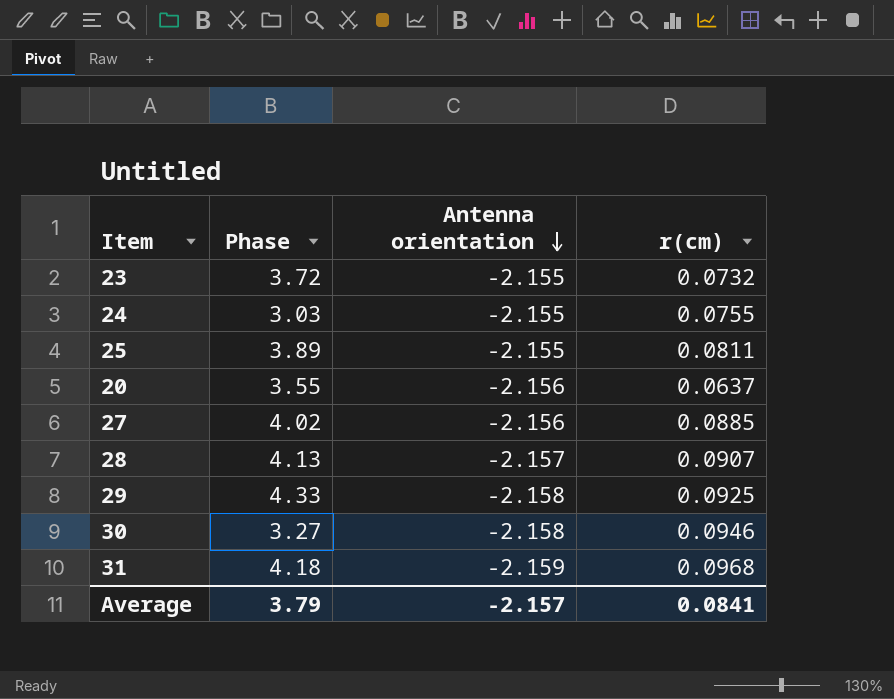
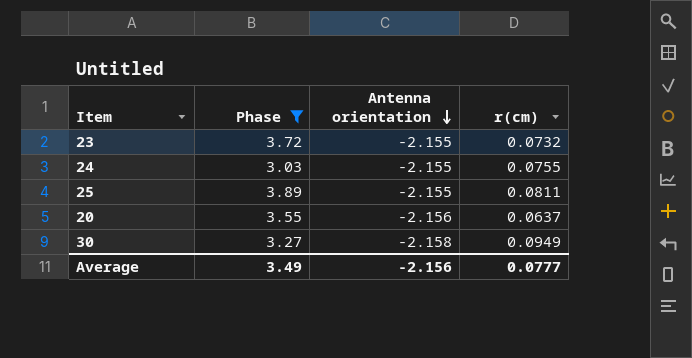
filter: none -> Phase <= 3.89
30 | r(cm): 0.0946 -> 0.0949
Average | Phase: 3.79 -> 3.49
Average | Antenna orientation: -2.157 -> -2.156
Average | r(cm): 0.0841 -> 0.0777

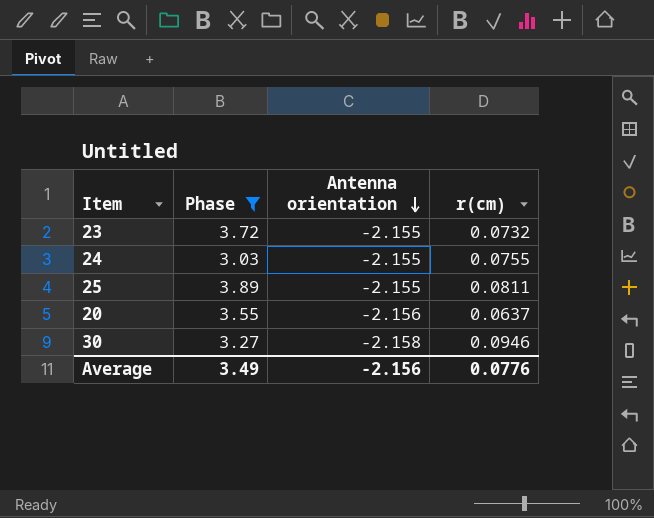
30 | r(cm): 0.0949 -> 0.0946
Average | r(cm): 0.0777 -> 0.0776

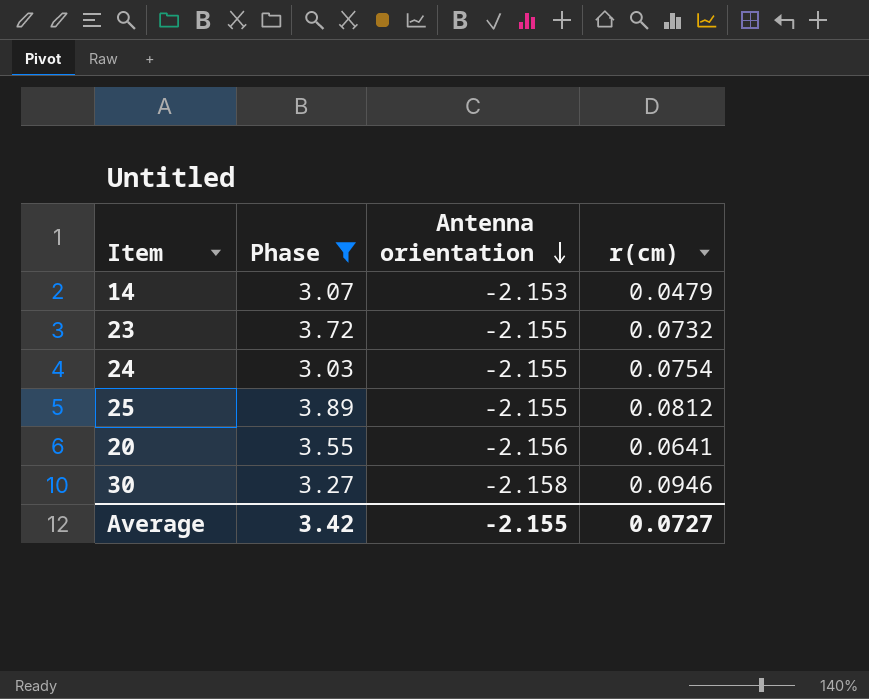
row 14: none -> 3.07 | -2.153 | 0.0479
24 | r(cm): 0.0755 -> 0.0754
25 | r(cm): 0.0811 -> 0.0812
20 | r(cm): 0.0637 -> 0.0641
Average | Phase: 3.49 -> 3.42
Average | Antenna orientation: -2.156 -> -2.155
Average | r(cm): 0.0776 -> 0.0727

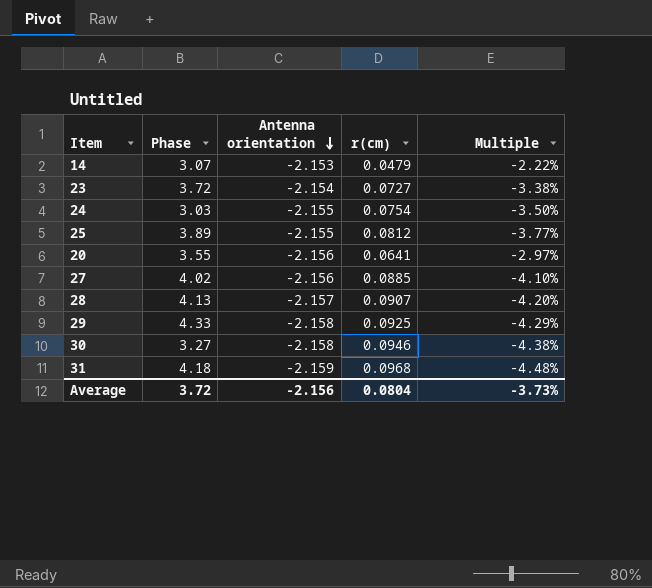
filter: Phase <= 3.89 -> none
column Multiple | formula: none -> [r(cm)] / [Antenna orientation]
23 | Antenna orientation: -2.155 -> -2.154
23 | r(cm): 0.0732 -> 0.0727
Average | Phase: 3.42 -> 3.72
Average | Antenna orientation: -2.155 -> -2.156
Average | r(cm): 0.0727 -> 0.0804

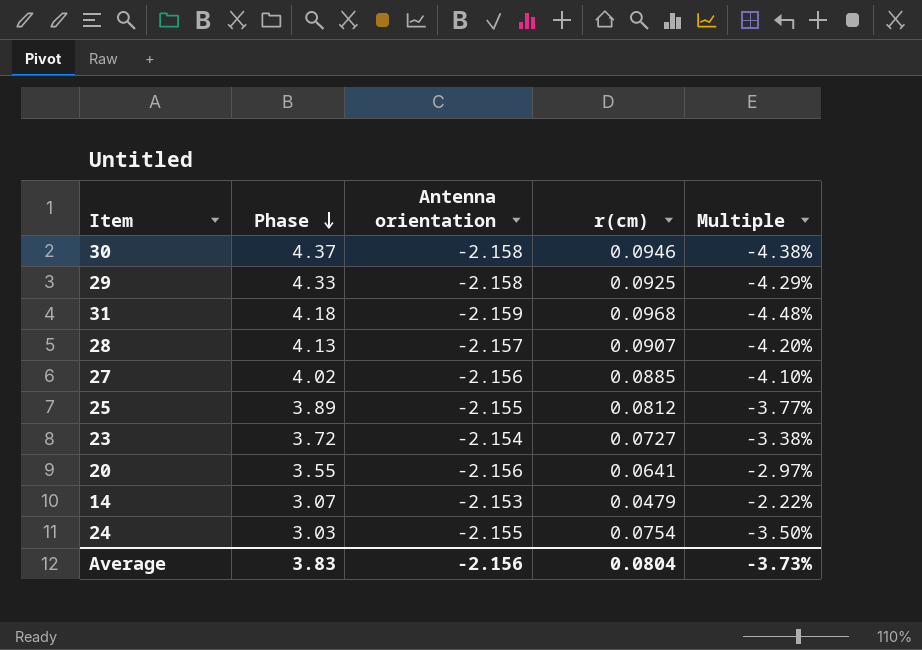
row order: Antenna orientation descending -> Phase descending
30 | Phase: 3.27 -> 4.37
Average | Phase: 3.72 -> 3.83

